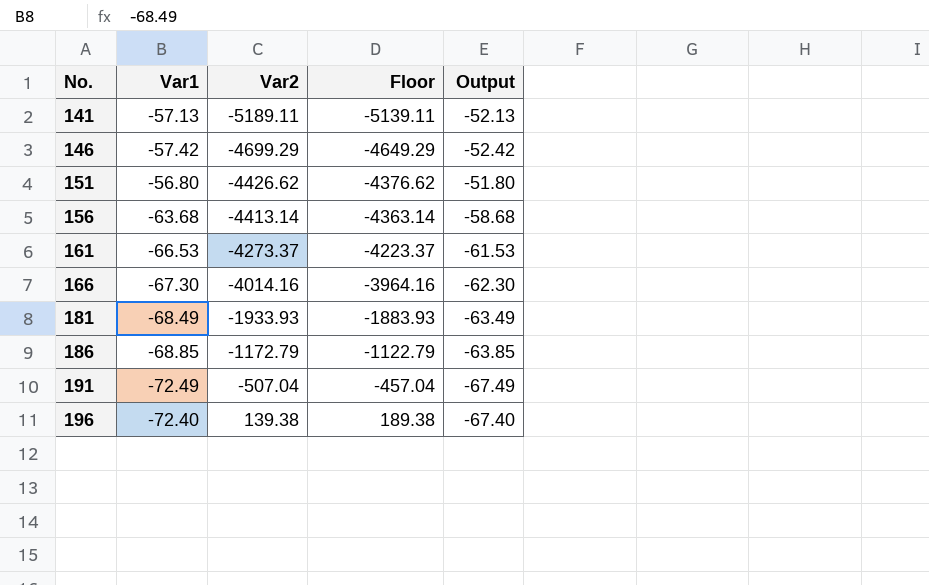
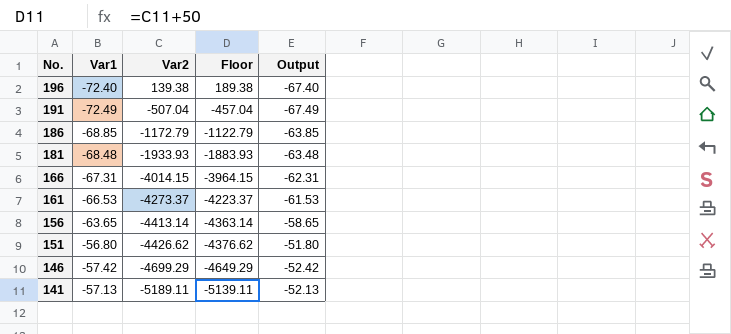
row order: No. ascending -> No. descending
181 | Var1: -68.49 -> -68.48
181 | Output: -63.49 -> -63.48
166 | Var1: -67.30 -> -67.31
166 | Var2: -4014.16 -> -4014.15
166 | Floor: -3964.16 -> -3964.15
166 | Output: -62.30 -> -62.31
156 | Var1: -63.68 -> -63.65
156 | Output: -58.68 -> -58.65

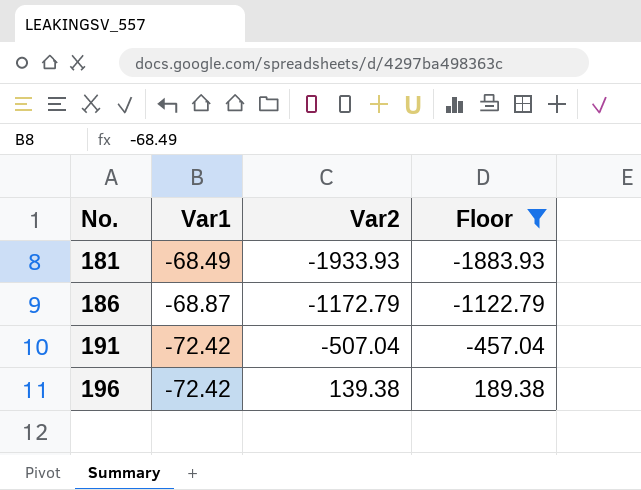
filter: none -> Floor >= -1883.93
row order: No. descending -> No. ascending
column Output | formula: [Var1] + 5 -> none
181 | Var1: -68.48 -> -68.49
186 | Var1: -68.85 -> -68.87
191 | Var1: -72.49 -> -72.42
196 | Var1: -72.40 -> -72.42

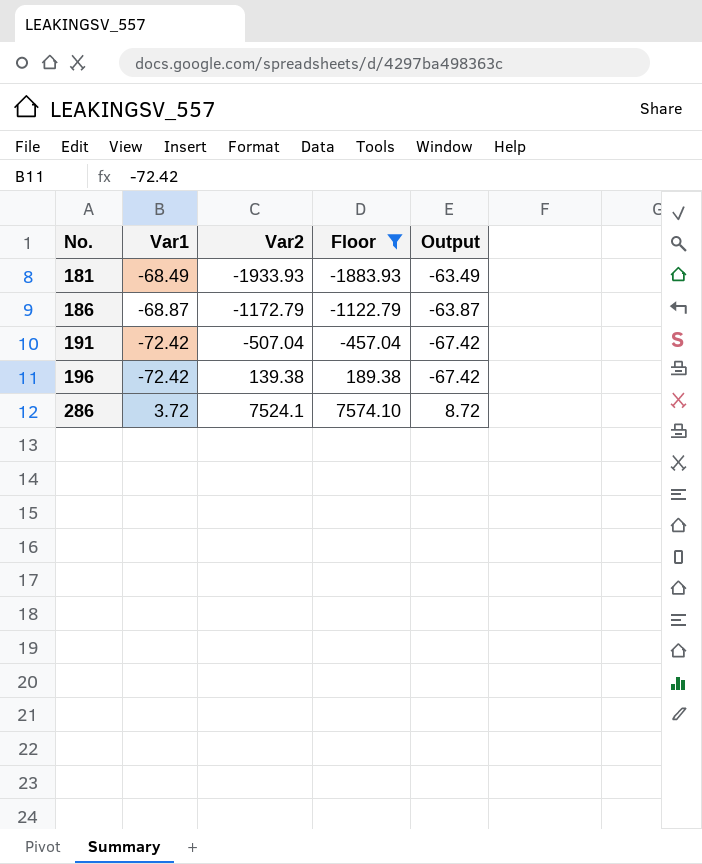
column Output | formula: none -> [Var1] + 5
row 286: none -> 3.72 | 7524.1 | 7574.10 | 8.72

